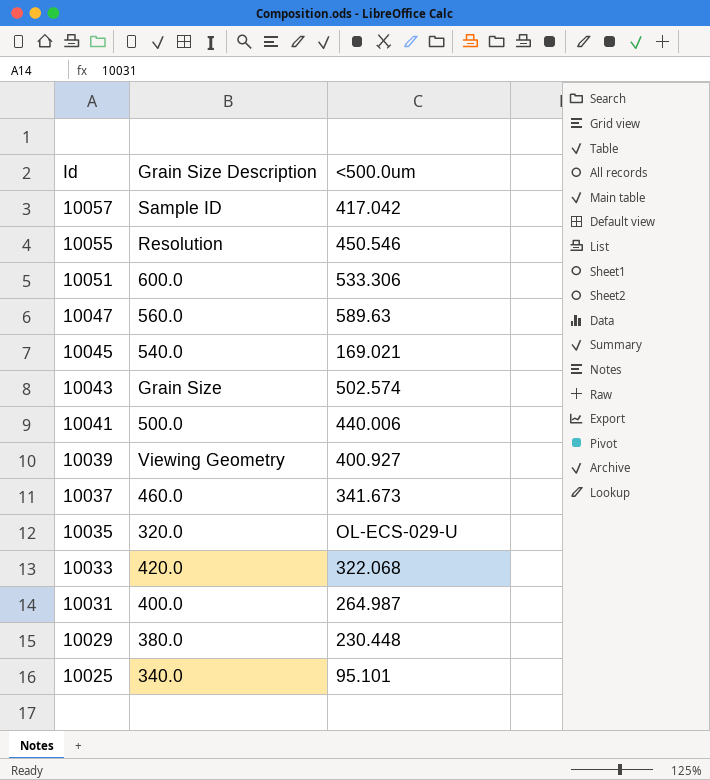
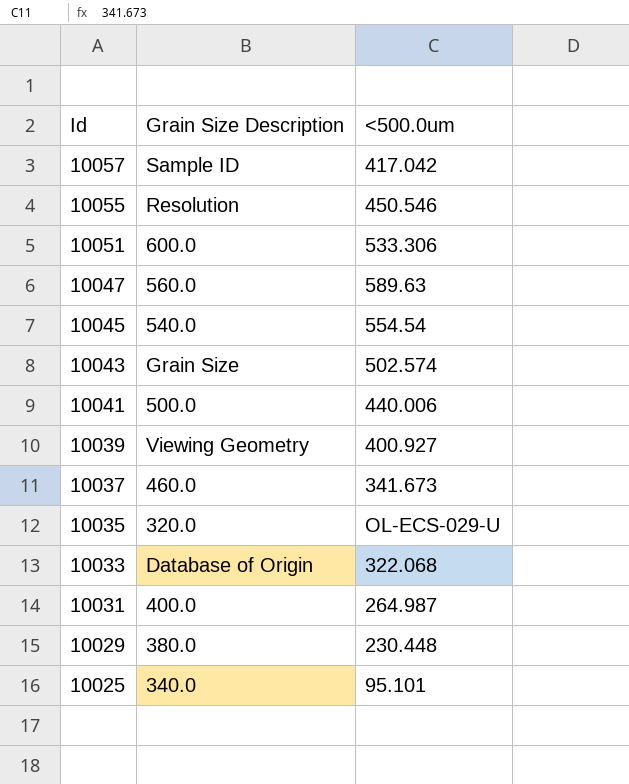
10045 | <500.0um: 169.021 -> 554.54
10033 | Grain Size Description: 420.0 -> Database of Origin

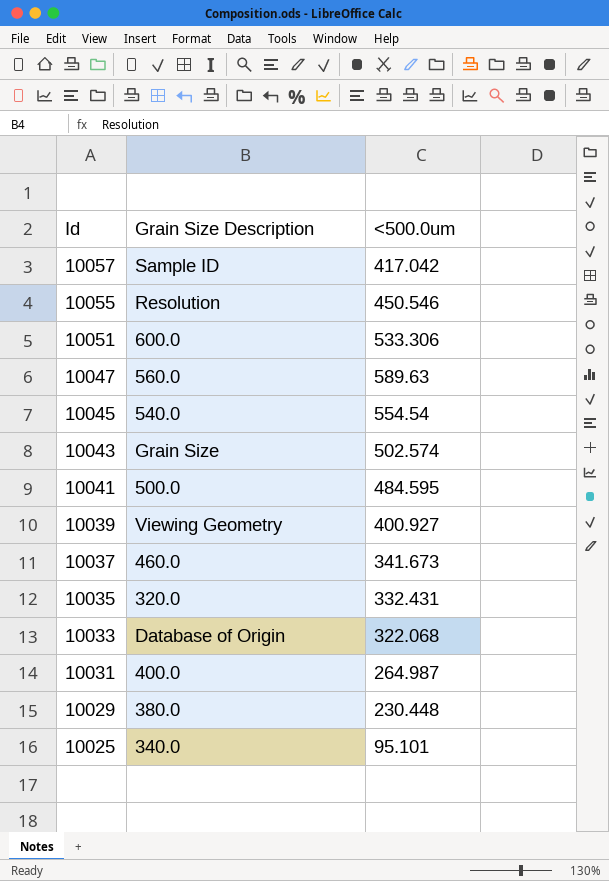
10041 | <500.0um: 440.006 -> 484.595
10035 | <500.0um: OL-ECS-029-U -> 332.431

